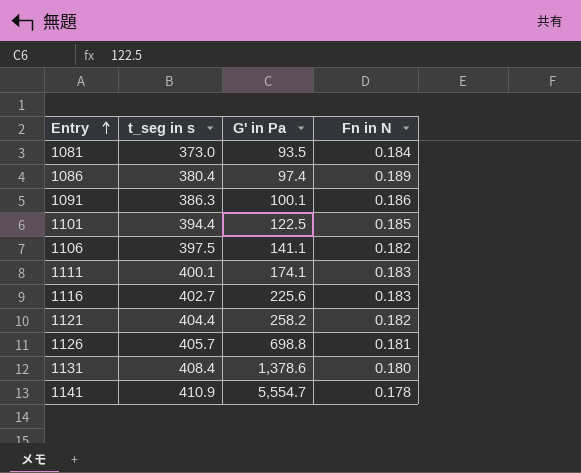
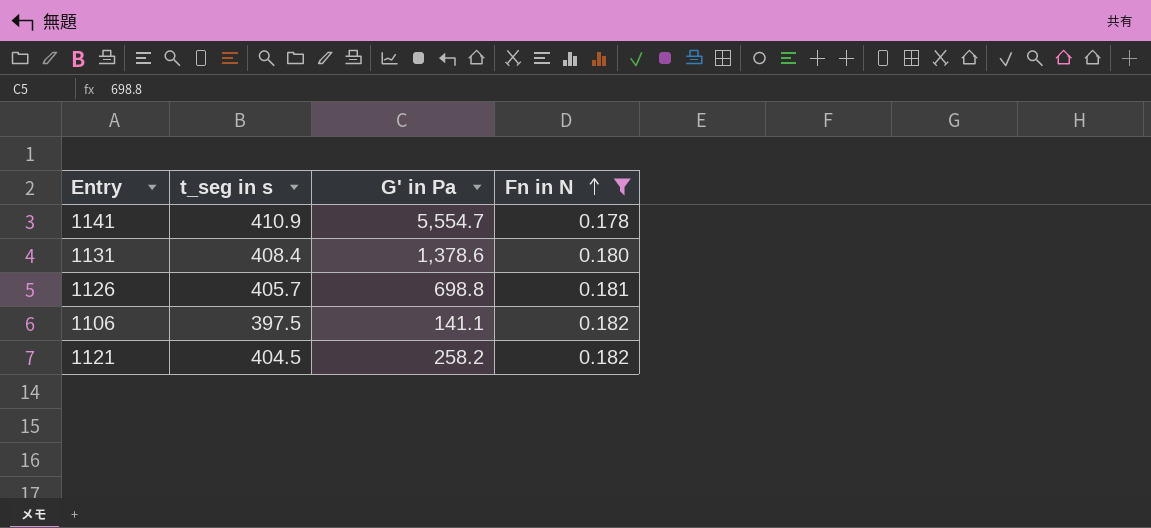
filter: none -> Fn in N <= 0.182
row order: Entry ascending -> Fn in N ascending
1121 | t_seg in s: 404.4 -> 404.5

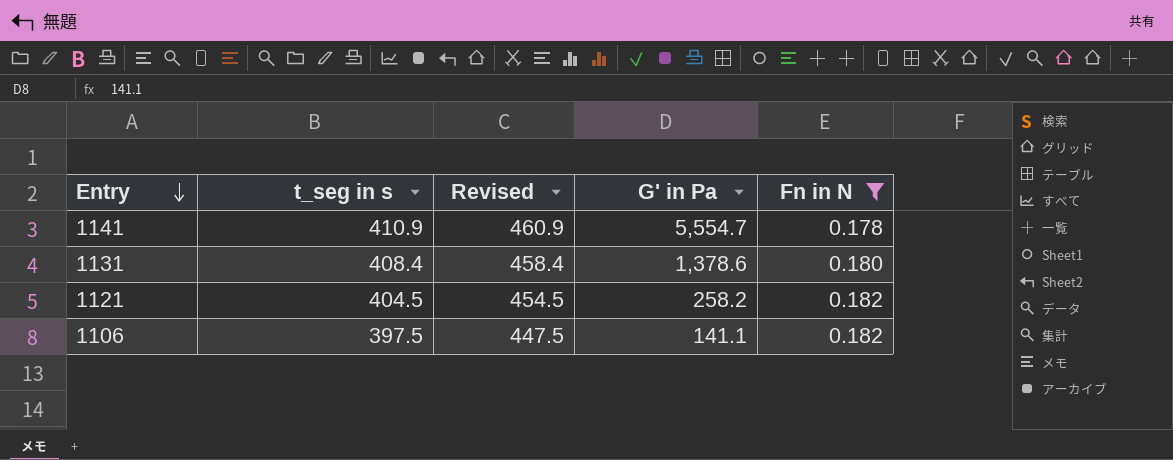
row order: Fn in N ascending -> Entry descending
column Revised | formula: none -> [t_seg in s] + 50
row 1126: 405.7 | 698.8 | 0.181 -> none

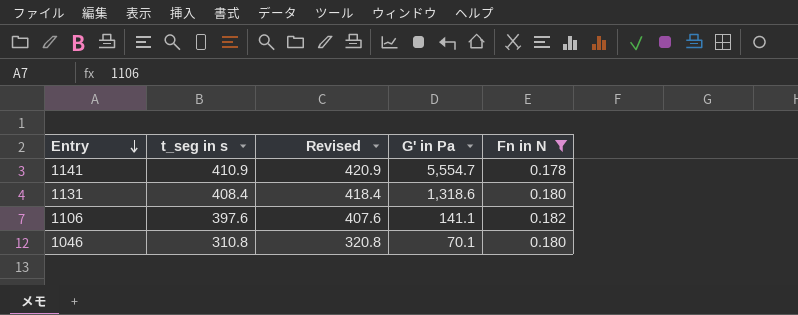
column Revised | formula: [t_seg in s] + 50 -> [t_seg in s] + 10
row 1121: 404.5 | 454.5 | 258.2 | 0.182 -> none
1131 | G' in Pa: 1,378.6 -> 1,318.6
1106 | t_seg in s: 397.5 -> 397.6
row 1046: none -> 310.8 | 320.8 | 70.1 | 0.180

